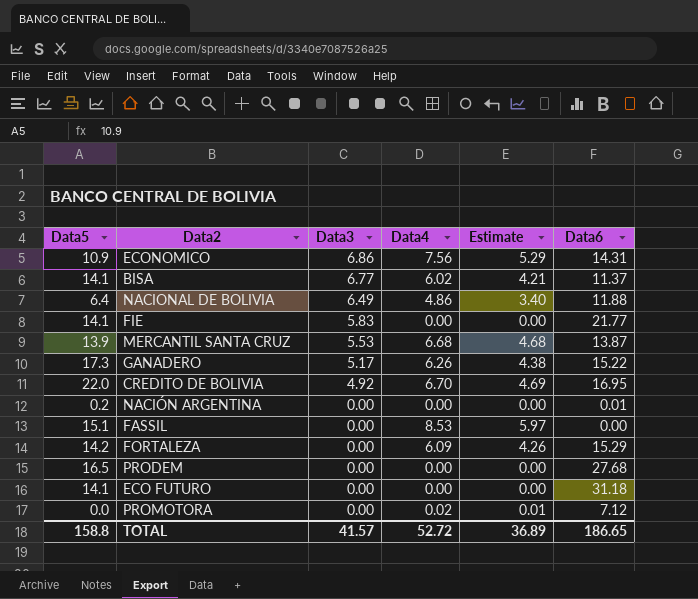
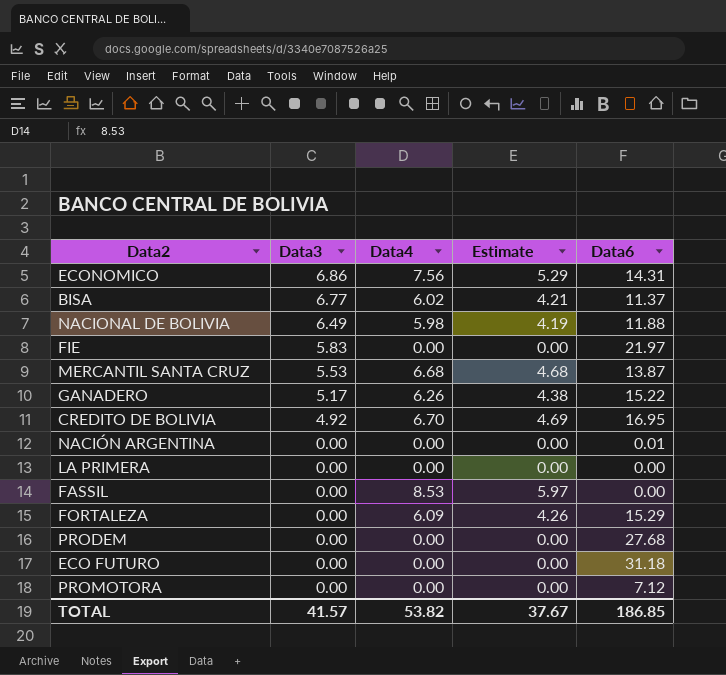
column Data5 | position: 1 -> none
NACIONAL DE BOLIVIA | Data4: 4.86 -> 5.98
NACIONAL DE BOLIVIA | Estimate: 3.40 -> 4.19
FIE | Data6: 21.77 -> 21.97
row LA PRIMERA: none -> 0.00 | 0.00 | 0.00 | 0.00
PROMOTORA | Data4: 0.02 -> 0.00
PROMOTORA | Estimate: 0.01 -> 0.00
TOTAL | Data4: 52.72 -> 53.82
TOTAL | Estimate: 36.89 -> 37.67
TOTAL | Data6: 186.65 -> 186.85

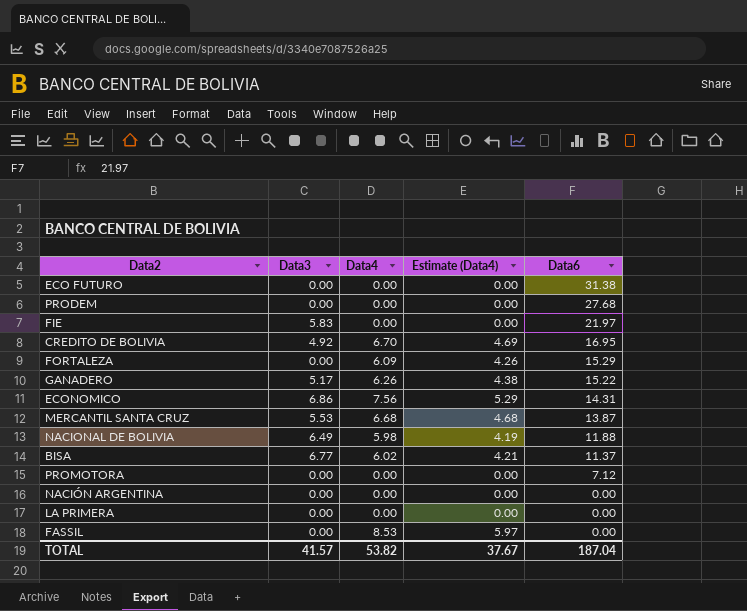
row order: Data3 descending -> Data6 descending
column name: Estimate -> Estimate (Data4)
ECO FUTURO | Data6: 31.18 -> 31.38
NACIÓN ARGENTINA | Data6: 0.01 -> 0.00
TOTAL | Data6: 186.85 -> 187.04

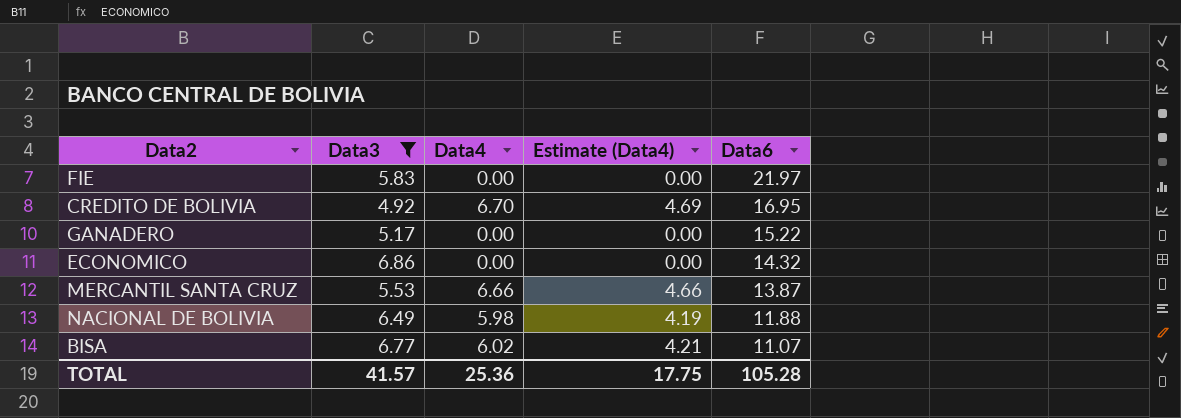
filter: none -> Data3 != 0.00
GANADERO | Data4: 6.26 -> 0.00
GANADERO | Estimate (Data4): 4.38 -> 0.00
ECONOMICO | Data4: 7.56 -> 0.00
ECONOMICO | Estimate (Data4): 5.29 -> 0.00
ECONOMICO | Data6: 14.31 -> 14.32
MERCANTIL SANTA CRUZ | Data4: 6.68 -> 6.66
MERCANTIL SANTA CRUZ | Estimate (Data4): 4.68 -> 4.66
BISA | Data6: 11.37 -> 11.07
TOTAL | Data4: 53.82 -> 25.36
TOTAL | Estimate (Data4): 37.67 -> 17.75
TOTAL | Data6: 187.04 -> 105.28

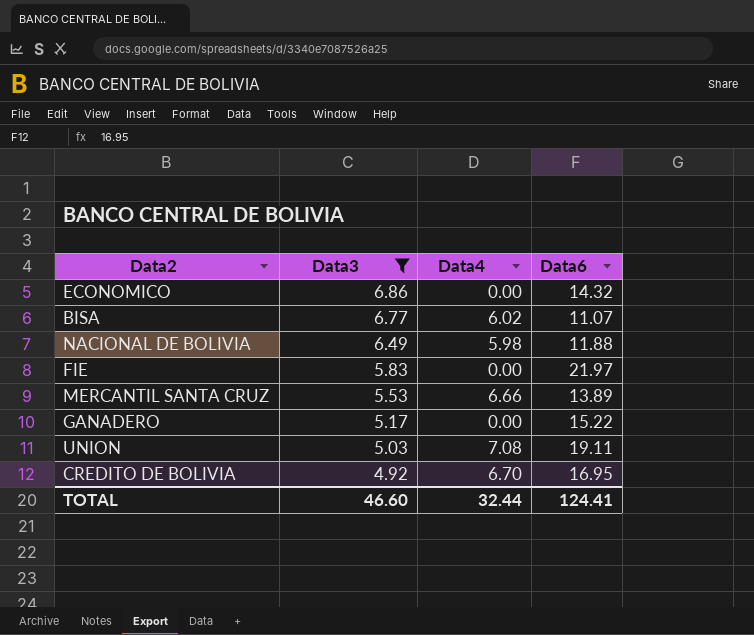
row order: Data6 descending -> Data3 descending
column Estimate (Data4) | formula: [Data4] * 0.7 -> none
MERCANTIL SANTA CRUZ | Data6: 13.87 -> 13.89
row UNION: none -> 5.03 | 7.08 | 19.11
TOTAL | Data3: 41.57 -> 46.60
TOTAL | Data4: 25.36 -> 32.44
TOTAL | Data6: 105.28 -> 124.41

